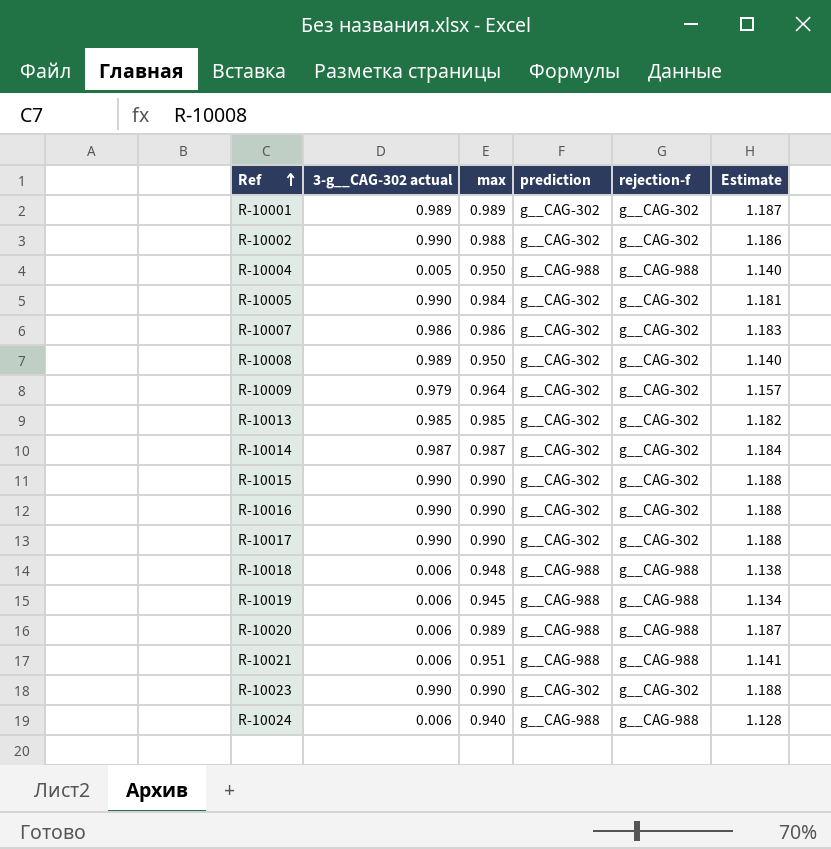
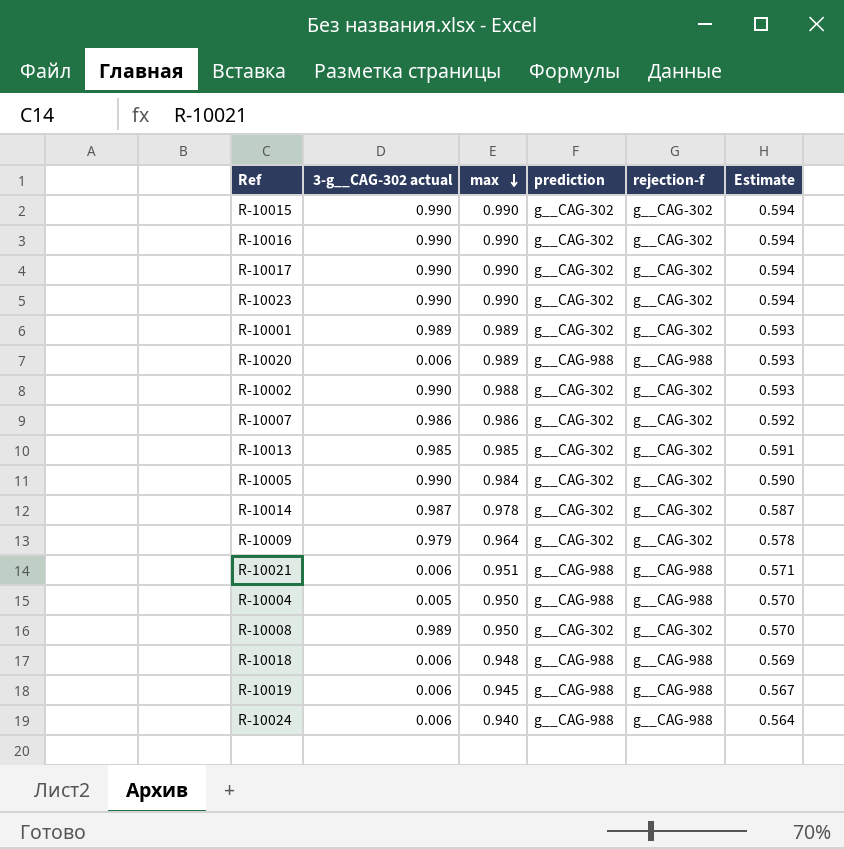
row order: Ref ascending -> max descending
column Estimate | formula: [max] * 1.2 -> [max] * 0.6
R-10014 | max: 0.987 -> 0.978

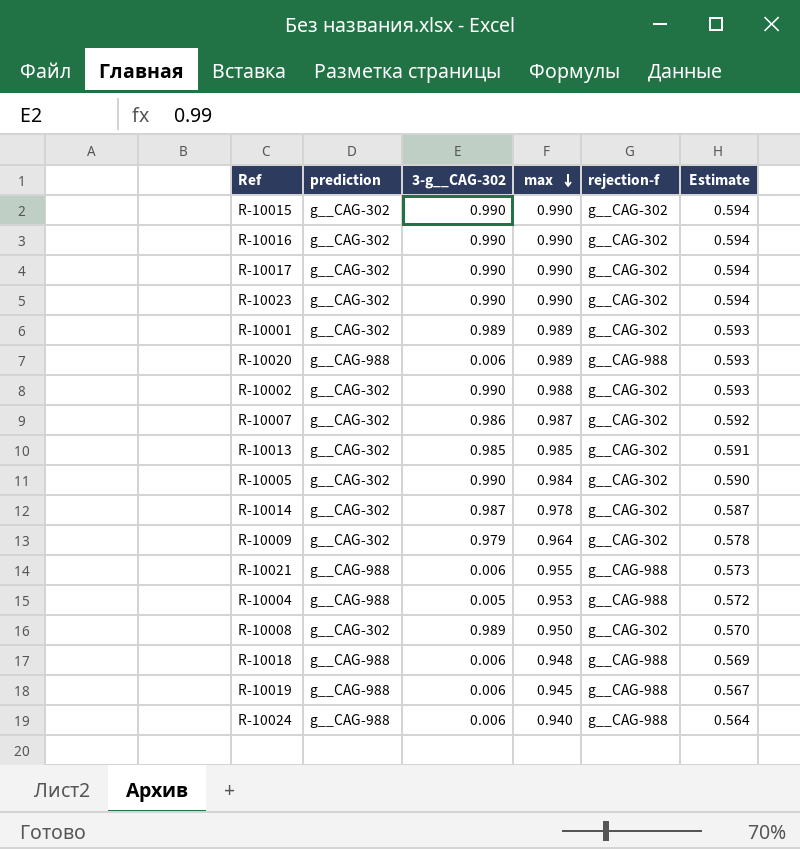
column prediction | position: 4 -> 2
column name: 3-g__CAG-302 actual -> 3-g__CAG-302
R-10007 | max: 0.986 -> 0.987
R-10021 | max: 0.951 -> 0.955
R-10021 | Estimate: 0.571 -> 0.573
R-10004 | max: 0.950 -> 0.953
R-10004 | Estimate: 0.570 -> 0.572

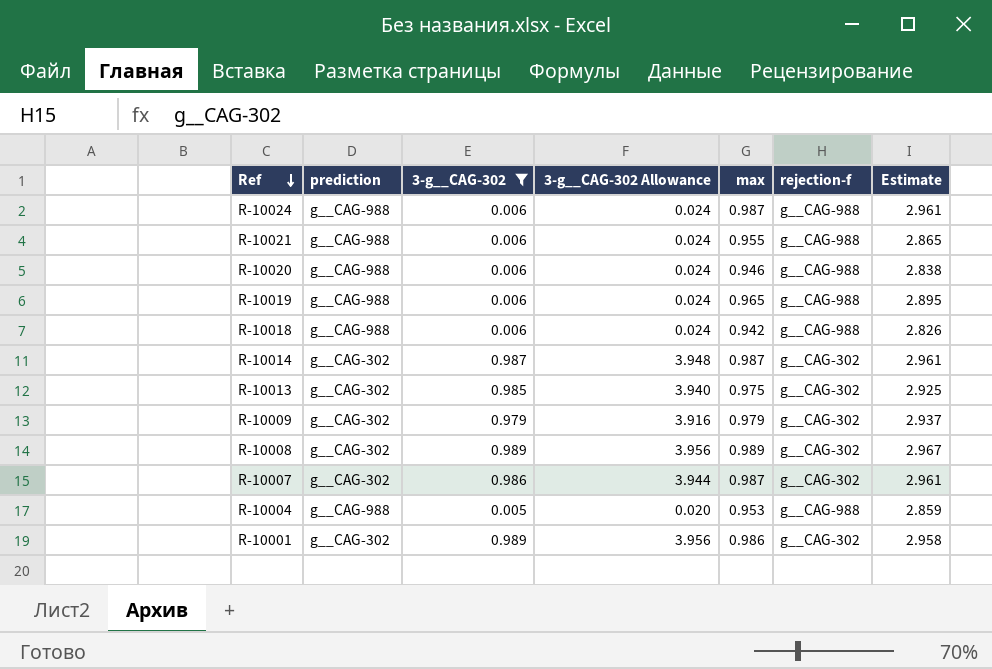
filter: none -> 3-g__CAG-302 != 0.990
row order: max descending -> Ref descending
column 3-g__CAG-302 Allowance | formula: none -> [3-g__CAG-302] * 4
column Estimate | formula: [max] * 0.6 -> [max] * 3
R-10024 | max: 0.940 -> 0.987
R-10020 | max: 0.989 -> 0.946
R-10019 | max: 0.945 -> 0.965
R-10018 | max: 0.948 -> 0.942
R-10014 | max: 0.978 -> 0.987
R-10013 | max: 0.985 -> 0.975
R-10009 | max: 0.964 -> 0.979
R-10008 | max: 0.950 -> 0.989
R-10001 | max: 0.989 -> 0.986

